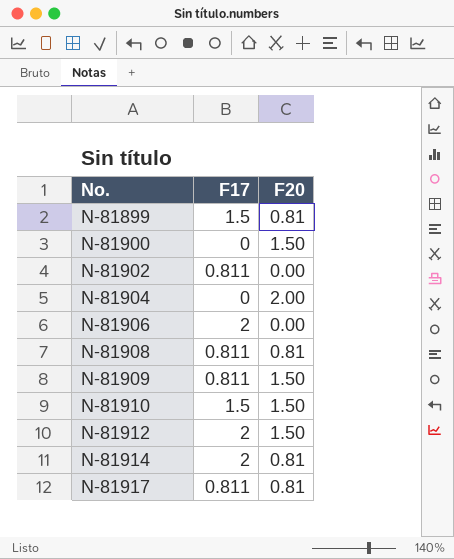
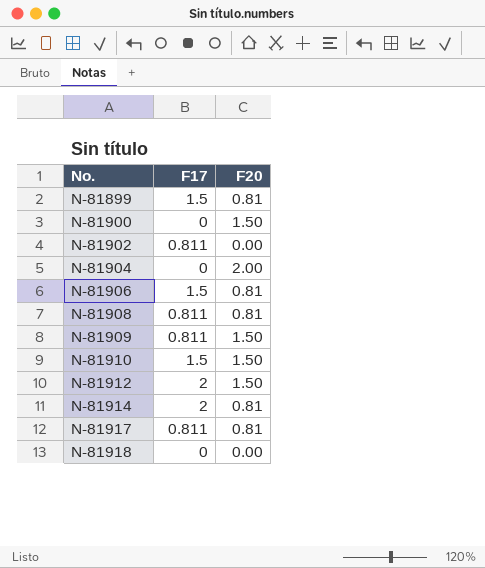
N-81906 | F17: 2 -> 1.5
N-81906 | F20: 0.00 -> 0.81
row N-81918: none -> 0 | 0.00

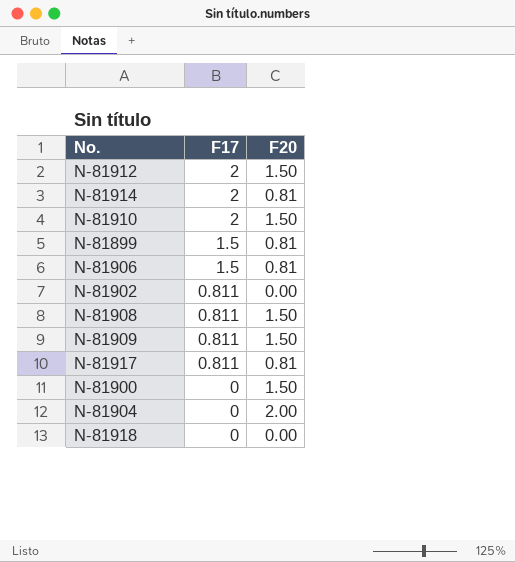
row order: No. ascending -> F17 descending
N-81910 | F17: 1.5 -> 2
N-81908 | F20: 0.81 -> 1.50

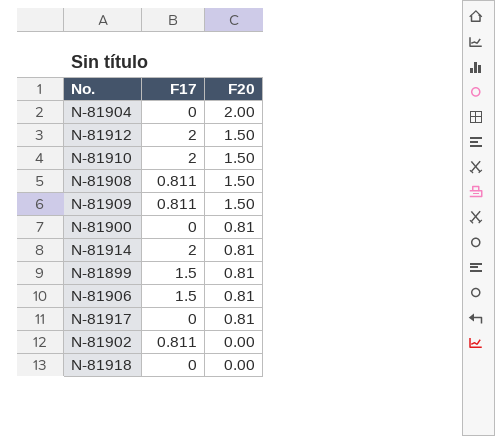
row order: F17 descending -> F20 descending
N-81900 | F20: 1.50 -> 0.81
N-81917 | F17: 0.811 -> 0

